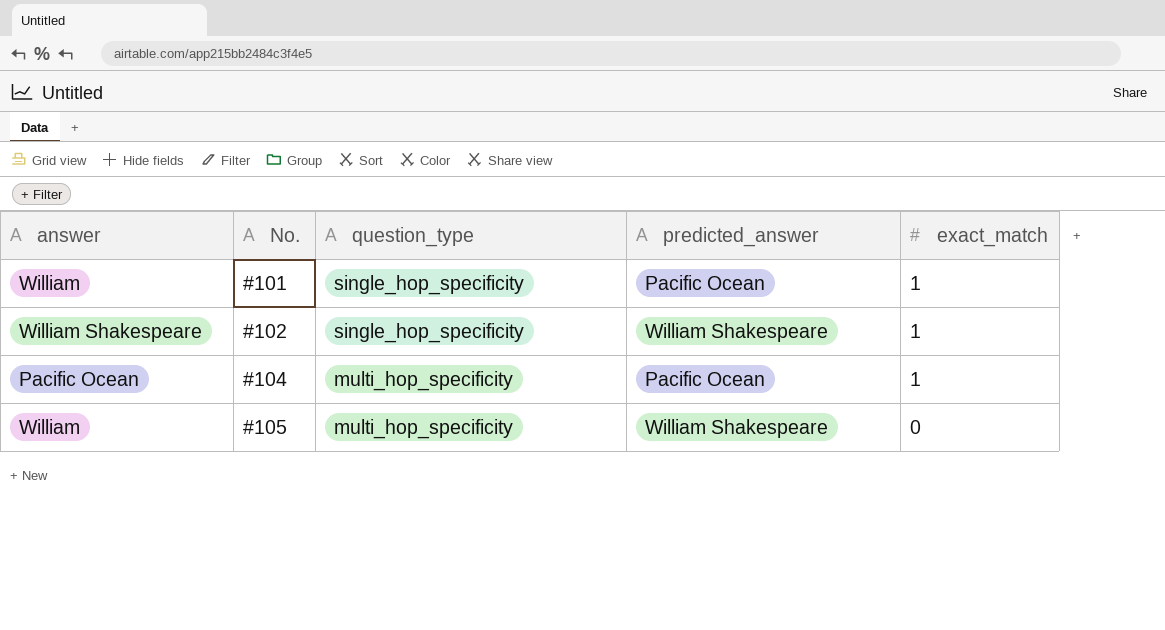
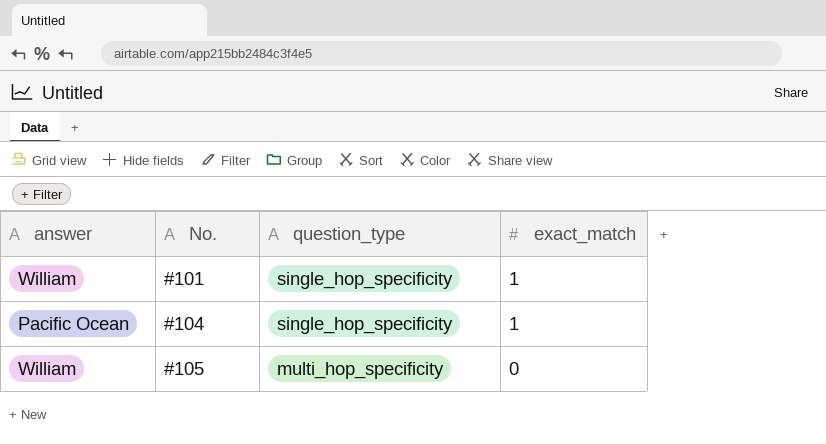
column predicted_answer | position: 4 -> none
row #102: William Shakespeare | single_hop_specificity | William Shakespeare | 1 -> none
#104 | question_type: multi_hop_specificity -> single_hop_specificity

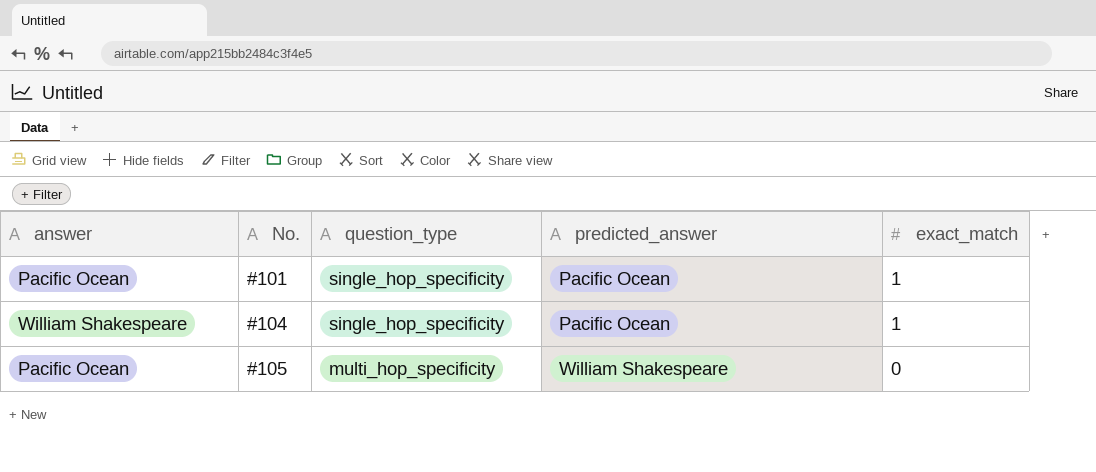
column predicted_answer | position: none -> 4
#101 | answer: William -> Pacific Ocean
#104 | answer: Pacific Ocean -> William Shakespeare
#105 | answer: William -> Pacific Ocean

